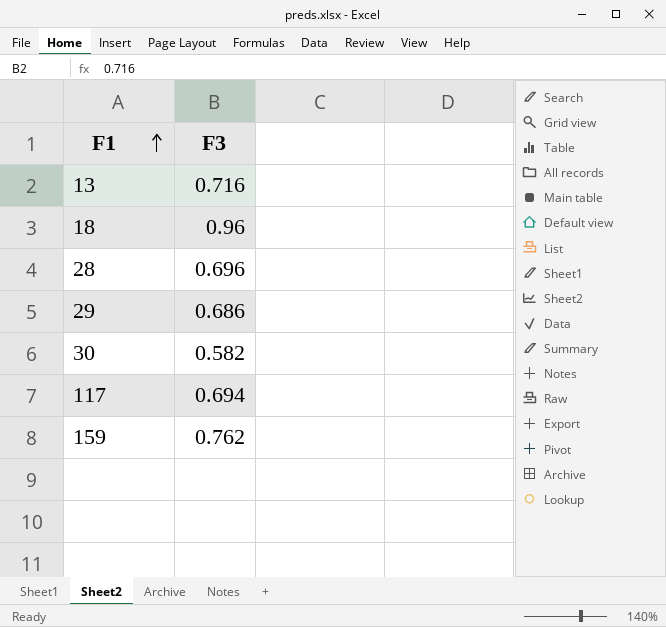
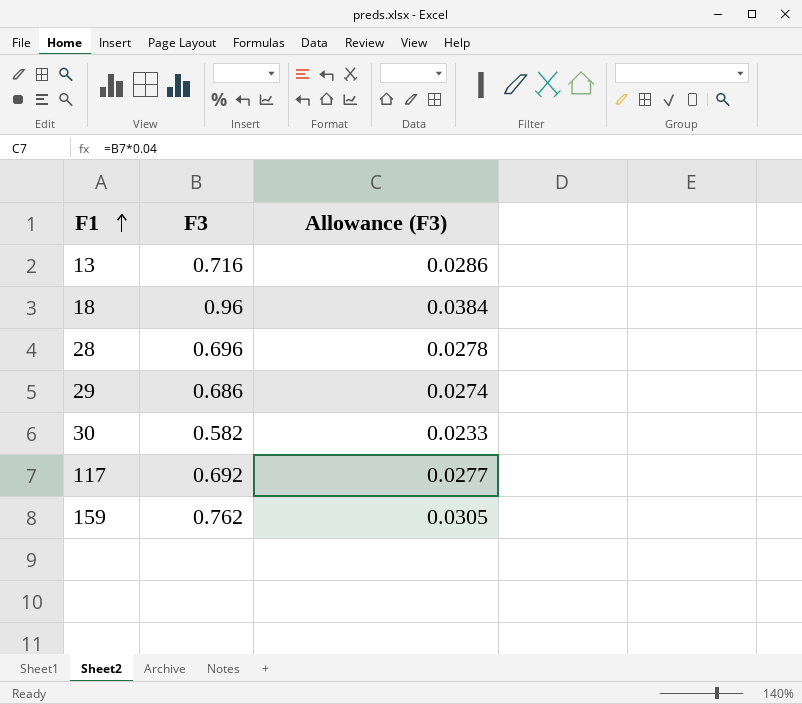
column Allowance (F3) | formula: none -> [F3] * 0.04
117 | F3: 0.694 -> 0.692

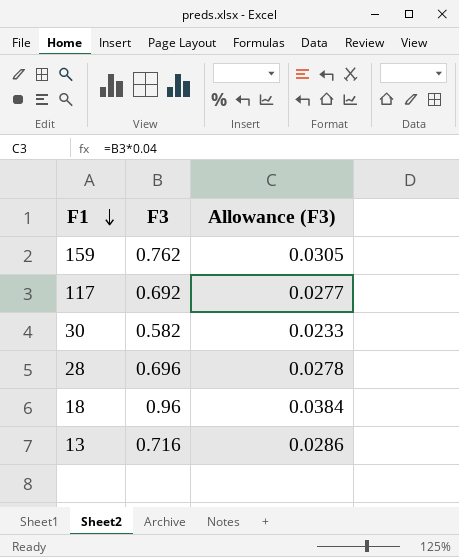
row order: F1 ascending -> F1 descending
row 29: 0.686 | 0.0274 -> none

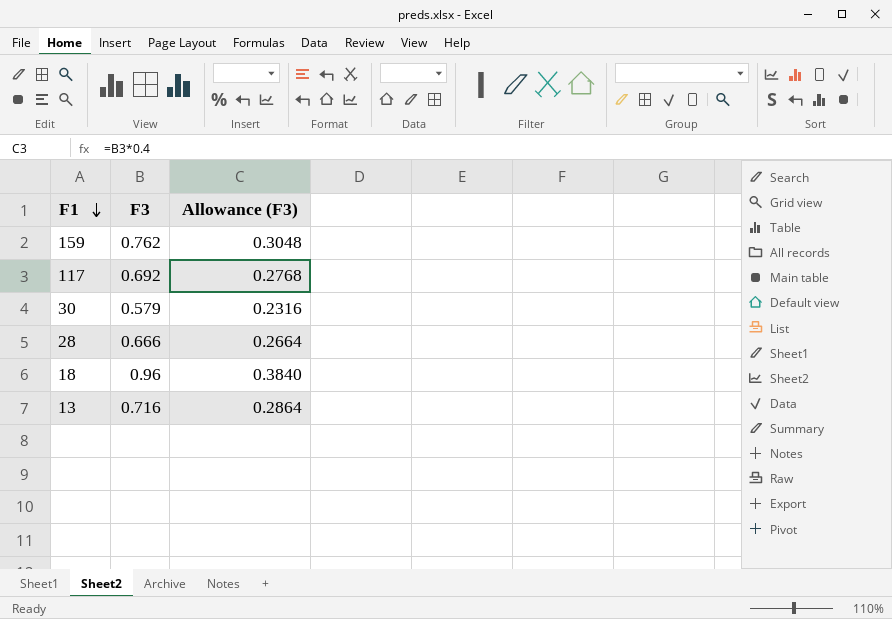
column Allowance (F3) | formula: [F3] * 0.04 -> [F3] * 0.4
30 | F3: 0.582 -> 0.579
28 | F3: 0.696 -> 0.666

